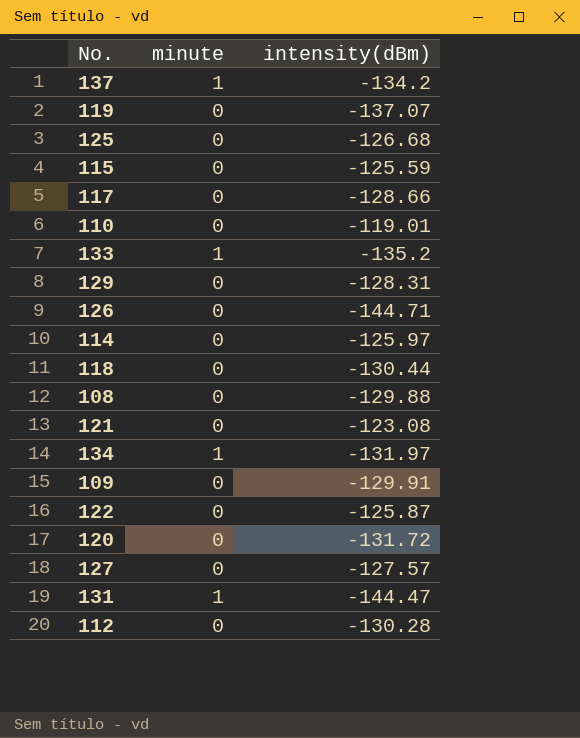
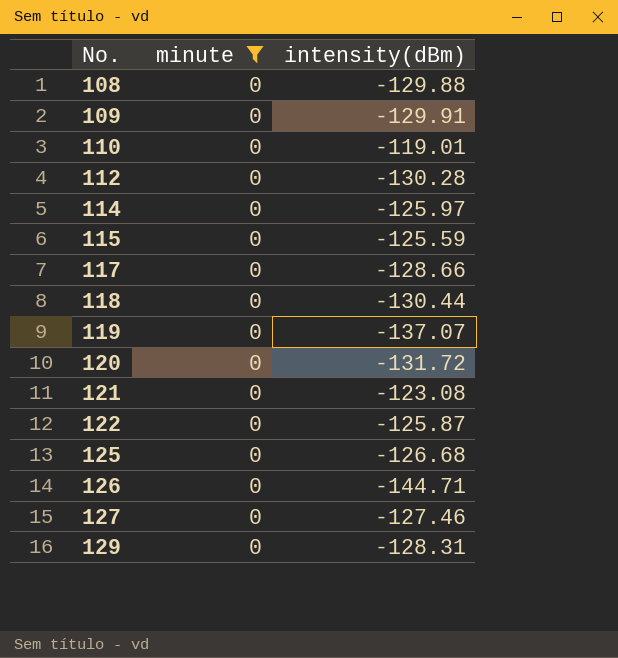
filter: none -> minute = 0
row order: none -> No. ascending
127 | intensity(dBm): -127.57 -> -127.46

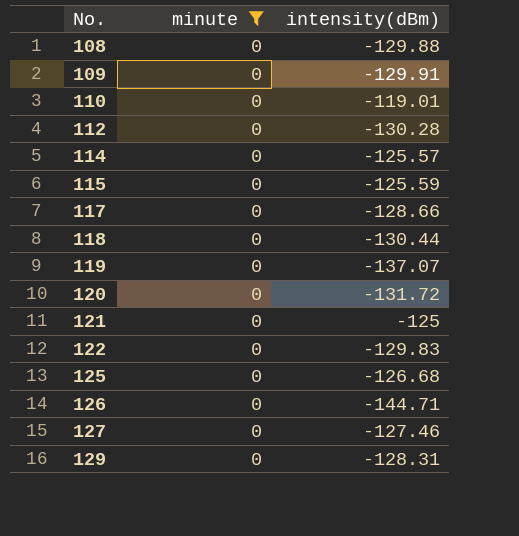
114 | intensity(dBm): -125.97 -> -125.57
121 | intensity(dBm): -123.08 -> -125
122 | intensity(dBm): -125.87 -> -129.83

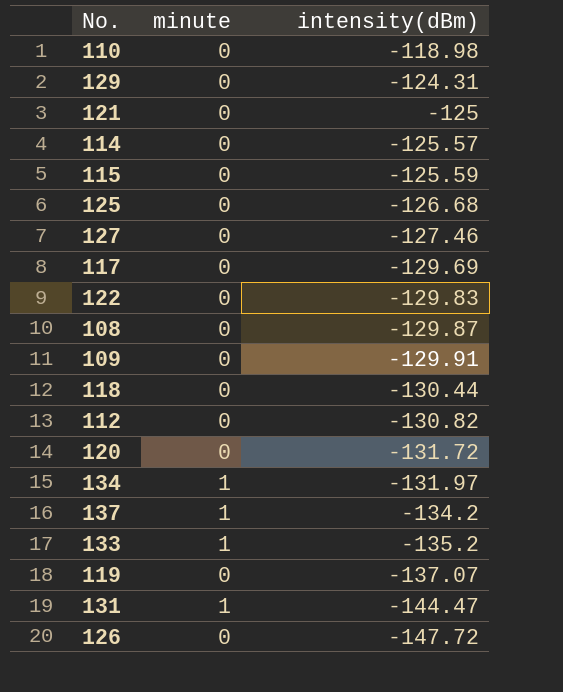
filter: minute = 0 -> none
row order: No. ascending -> intensity(dBm) descending
110 | intensity(dBm): -119.01 -> -118.98
129 | intensity(dBm): -128.31 -> -124.31
117 | intensity(dBm): -128.66 -> -129.69
108 | intensity(dBm): -129.88 -> -129.87
112 | intensity(dBm): -130.28 -> -130.82
126 | intensity(dBm): -144.71 -> -147.72

